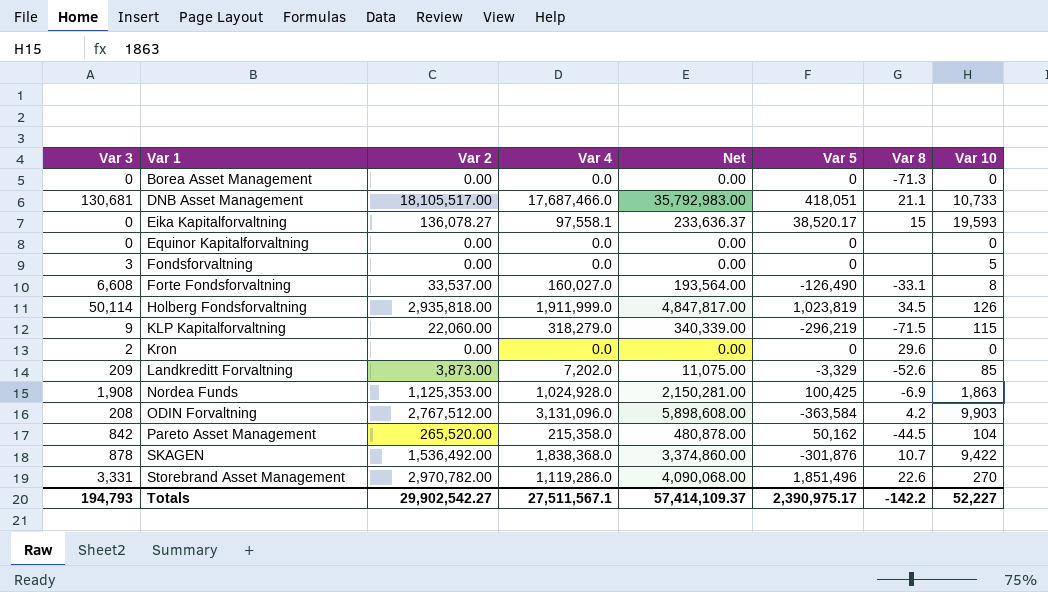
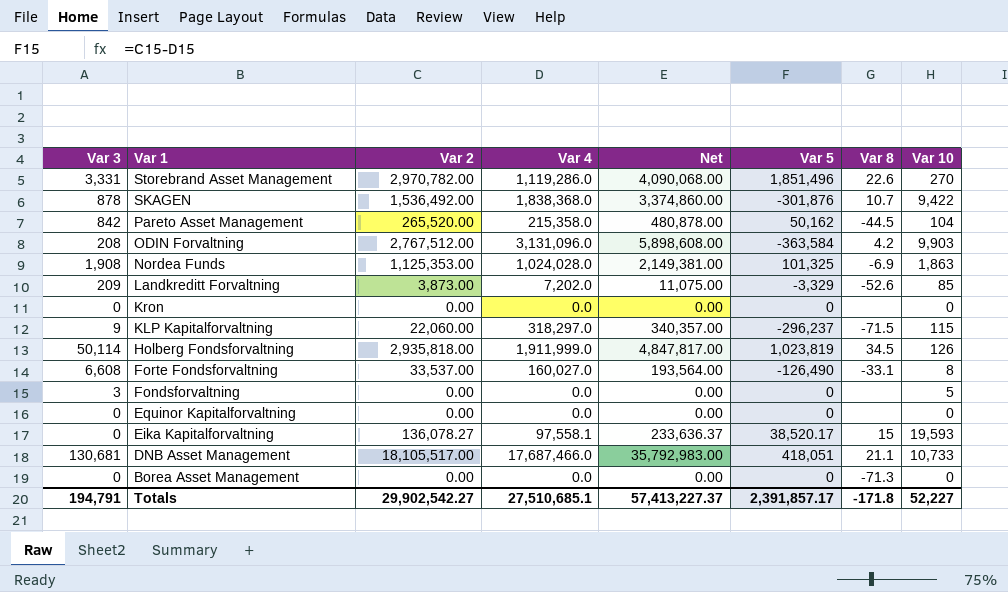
row order: Var 1 ascending -> Var 1 descending
Nordea Funds | Var 4: 1,024,928.0 -> 1,024,028.0
Nordea Funds | Net: 2,150,281.00 -> 2,149,381.00
Nordea Funds | Var 5: 100,425 -> 101,325
Kron | Var 3: 2 -> 0
Kron | Var 8: 29.6 -> none
KLP Kapitalforvaltning | Var 4: 318,279.0 -> 318,297.0
KLP Kapitalforvaltning | Net: 340,339.00 -> 340,357.00
KLP Kapitalforvaltning | Var 5: -296,219 -> -296,237
Totals | Var 3: 194,793 -> 194,791
Totals | Var 4: 27,511,567.1 -> 27,510,685.1
Totals | Net: 57,414,109.37 -> 57,413,227.37
Totals | Var 5: 2,390,975.17 -> 2,391,857.17
Totals | Var 8: -142.2 -> -171.8

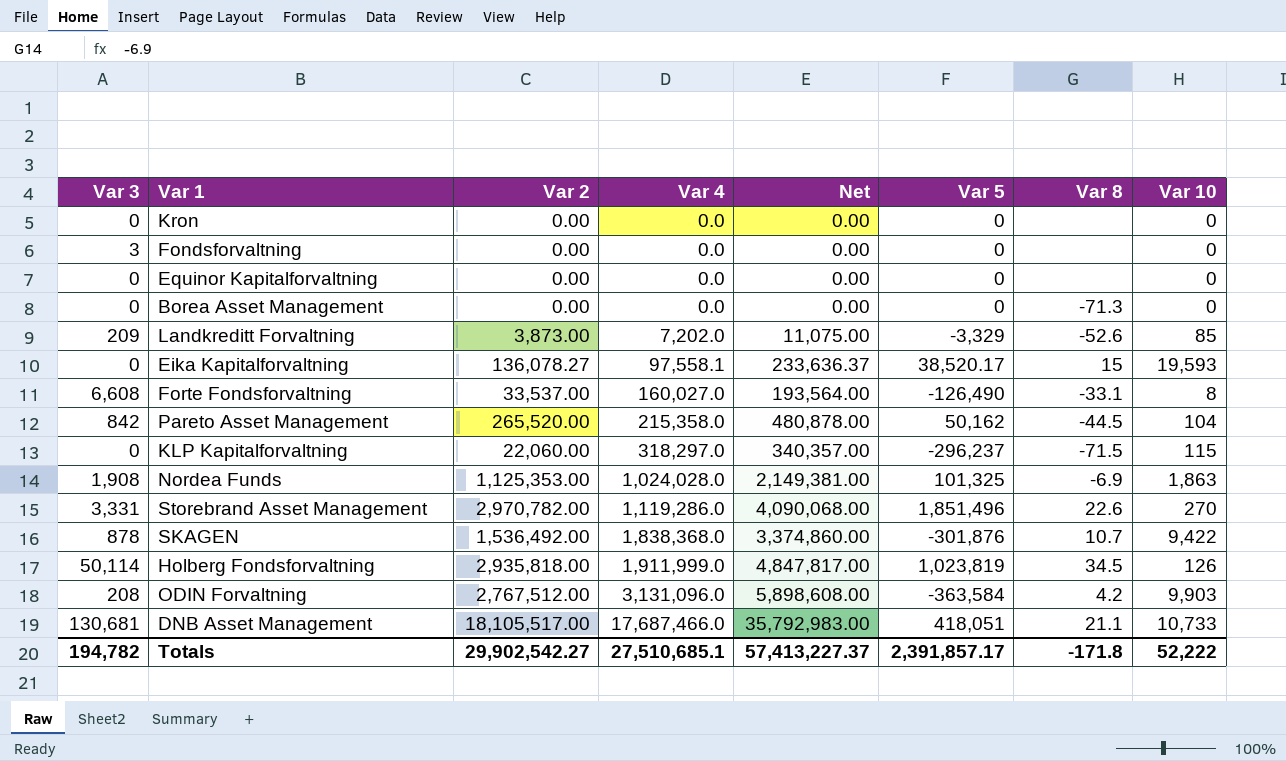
row order: Var 1 descending -> Var 4 ascending
Fondsforvaltning | Var 10: 5 -> 0
KLP Kapitalforvaltning | Var 3: 9 -> 0
Totals | Var 3: 194,791 -> 194,782
Totals | Var 10: 52,227 -> 52,222

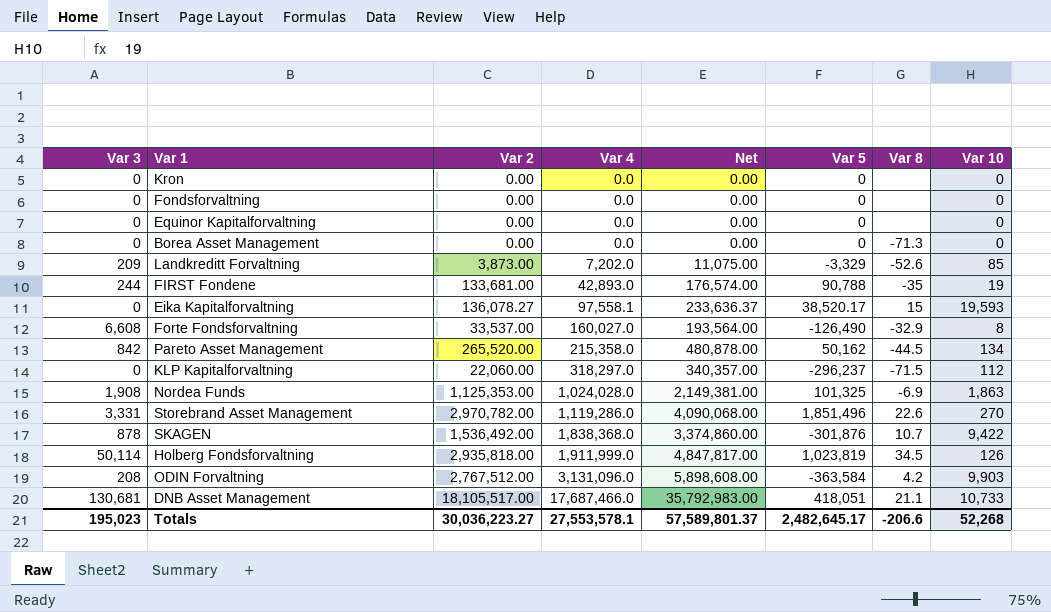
Fondsforvaltning | Var 3: 3 -> 0
row FIRST Fondene: none -> 244 | 133,681.00 | 42,893.0 | 176,574.00 | 90,788 | -35 | 19
Forte Fondsforvaltning | Var 8: -33.1 -> -32.9
Pareto Asset Management | Var 10: 104 -> 134
KLP Kapitalforvaltning | Var 10: 115 -> 112
Totals | Var 3: 194,782 -> 195,023
Totals | Var 2: 29,902,542.27 -> 30,036,223.27
Totals | Var 4: 27,510,685.1 -> 27,553,578.1
Totals | Net: 57,413,227.37 -> 57,589,801.37
Totals | Var 5: 2,391,857.17 -> 2,482,645.17
Totals | Var 8: -171.8 -> -206.6
Totals | Var 10: 52,222 -> 52,268

